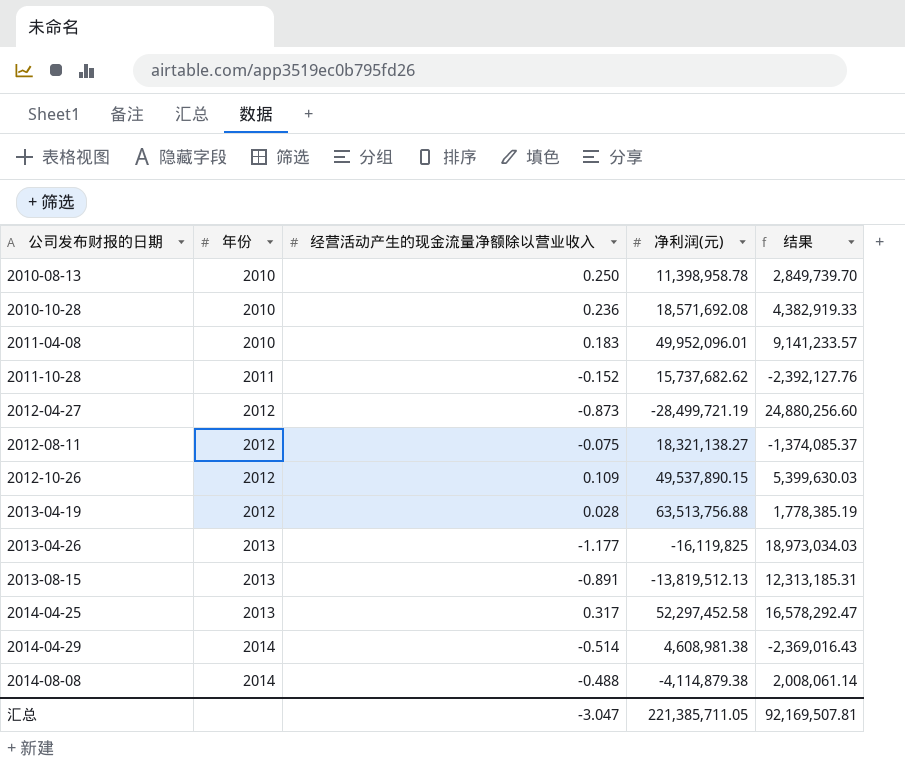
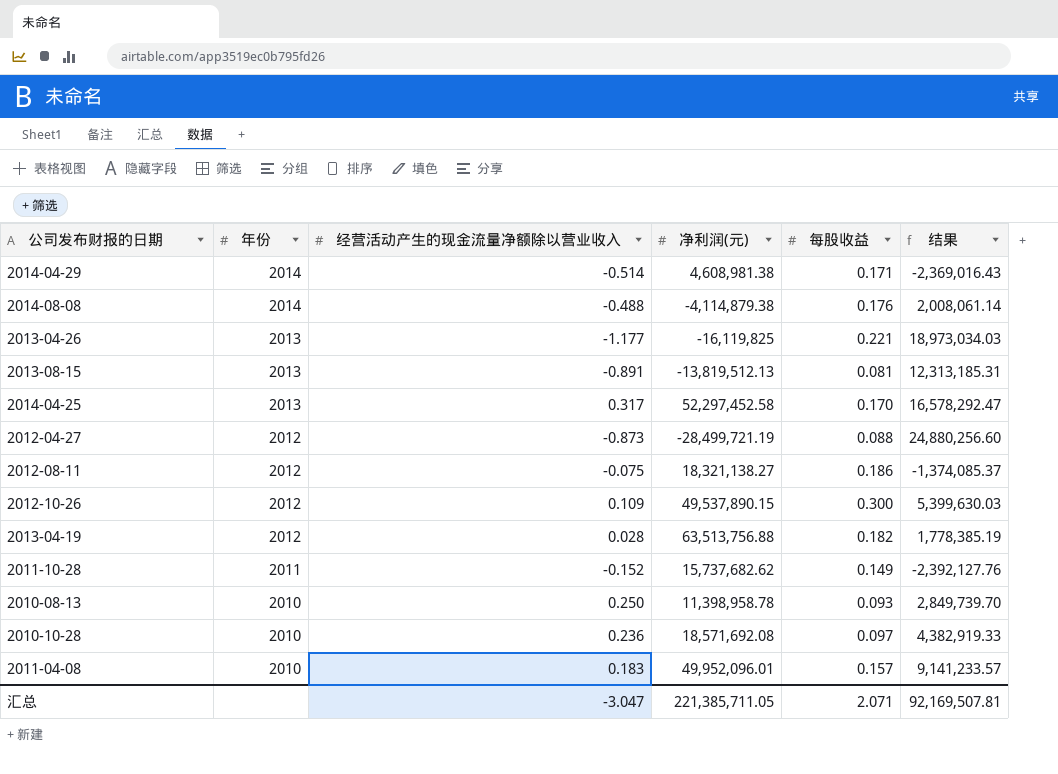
row order: 公司发布财报的日期 ascending -> 年份 descending
column 每股收益 | position: none -> 5

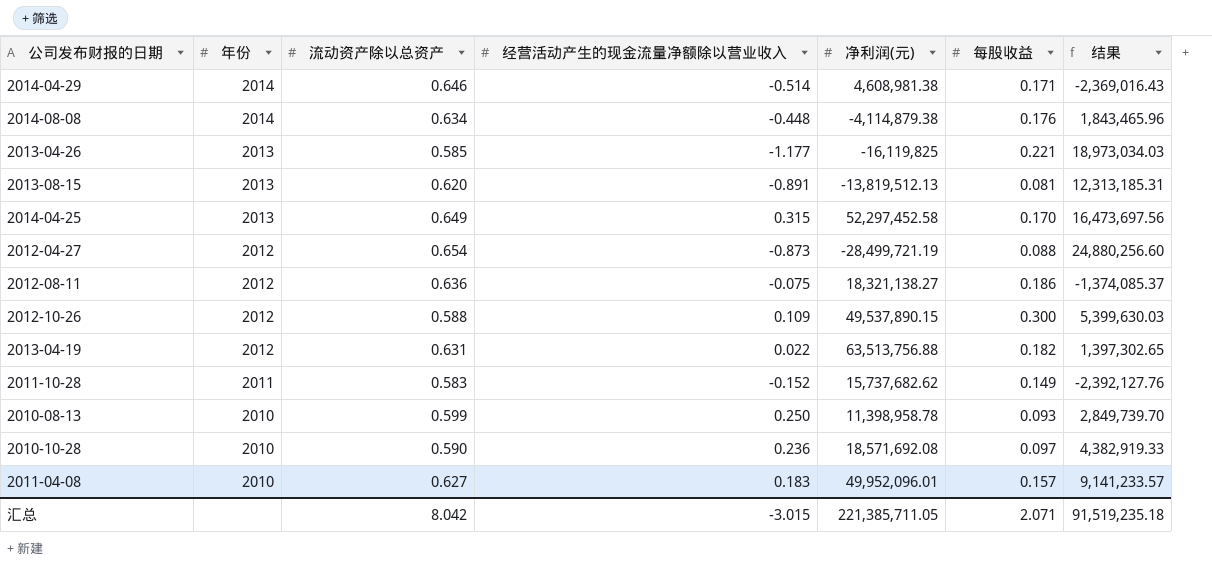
column 流动资产除以总资产 | position: none -> 3
2014-08-08 | 经营活动产生的现金流量净额除以营业收入: -0.488 -> -0.448
2014-08-08 | 结果: 2,008,061.14 -> 1,843,465.96
2014-04-25 | 经营活动产生的现金流量净额除以营业收入: 0.317 -> 0.315
2014-04-25 | 结果: 16,578,292.47 -> 16,473,697.56
2013-04-19 | 经营活动产生的现金流量净额除以营业收入: 0.028 -> 0.022
2013-04-19 | 结果: 1,778,385.19 -> 1,397,302.65
汇总 | 经营活动产生的现金流量净额除以营业收入: -3.047 -> -3.015
汇总 | 结果: 92,169,507.81 -> 91,519,235.18

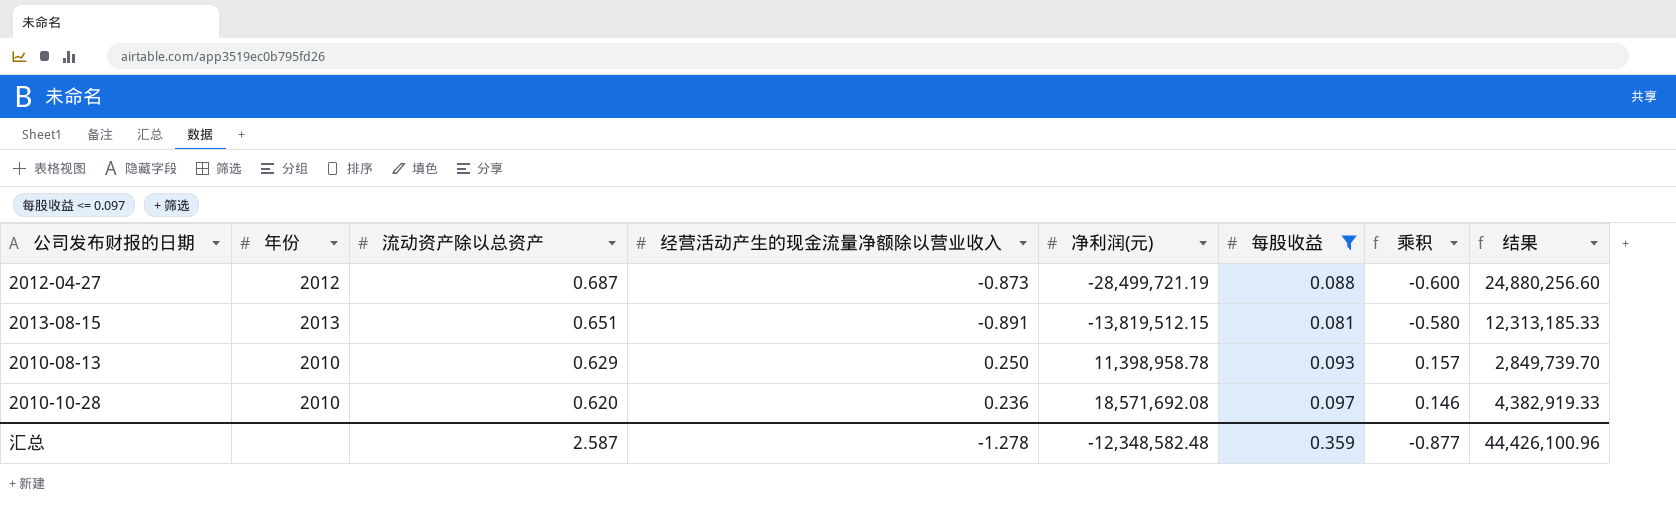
filter: none -> 每股收益 <= 0.097
row order: 年份 descending -> 流动资产除以总资产 descending
column 乘积 | formula: none -> [流动资产除以总资产] * [经营活动产生的现金流量净额除以营业收入]
2012-04-27 | 流动资产除以总资产: 0.654 -> 0.687
2013-08-15 | 流动资产除以总资产: 0.620 -> 0.651
2013-08-15 | 净利润(元): -13,819,512.13 -> -13,819,512.15
2013-08-15 | 结果: 12,313,185.31 -> 12,313,185.33
2010-08-13 | 流动资产除以总资产: 0.599 -> 0.629
2010-10-28 | 流动资产除以总资产: 0.590 -> 0.620
汇总 | 流动资产除以总资产: 8.042 -> 2.587
汇总 | 经营活动产生的现金流量净额除以营业收入: -3.015 -> -1.278
汇总 | 净利润(元): 221,385,711.05 -> -12,348,582.48
汇总 | 每股收益: 2.071 -> 0.359
汇总 | 结果: 91,519,235.18 -> 44,426,100.96

